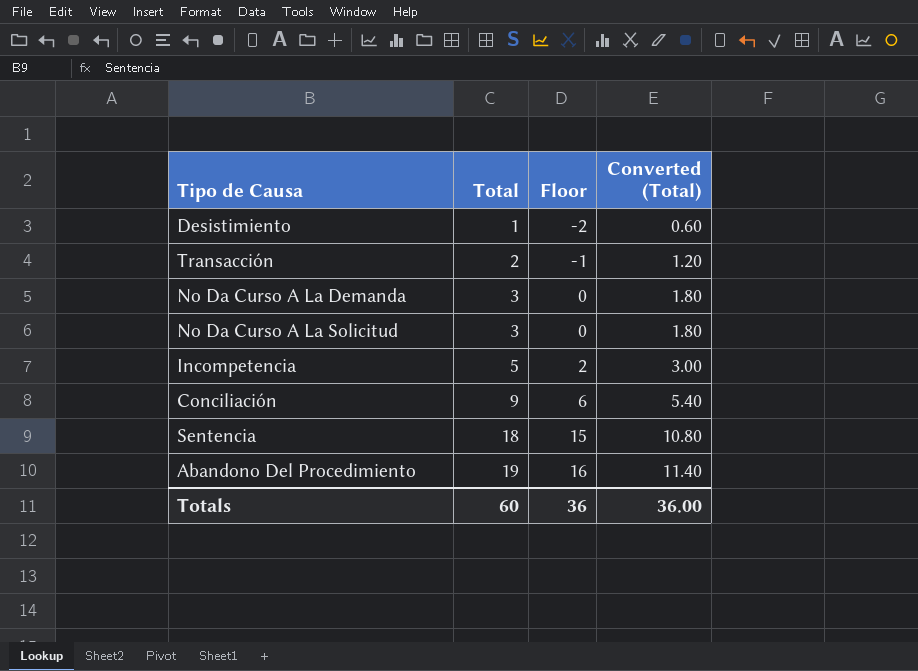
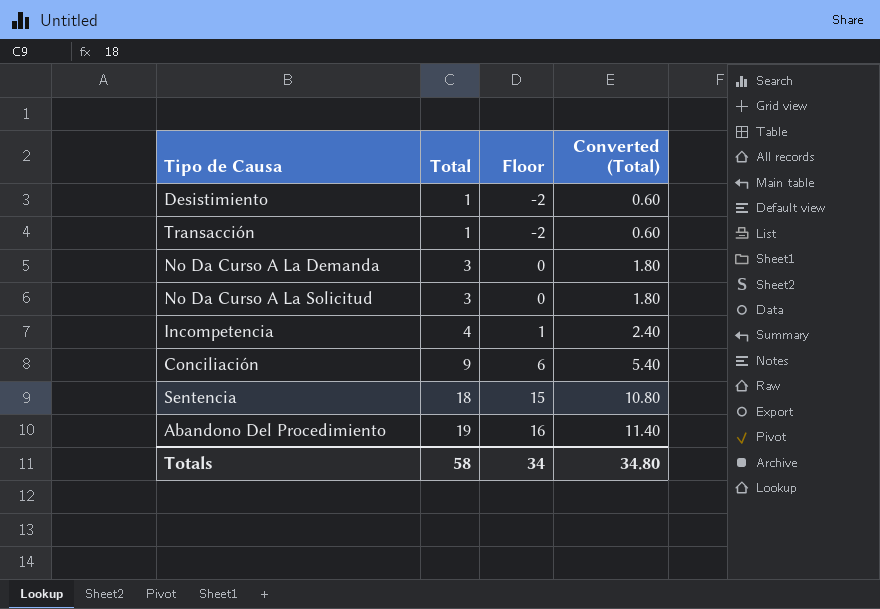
Transacción | Total: 2 -> 1
Transacción | Floor: -1 -> -2
Transacción | Converted (Total): 1.20 -> 0.60
Incompetencia | Total: 5 -> 4
Incompetencia | Floor: 2 -> 1
Incompetencia | Converted (Total): 3.00 -> 2.40
Totals | Total: 60 -> 58
Totals | Floor: 36 -> 34
Totals | Converted (Total): 36.00 -> 34.80

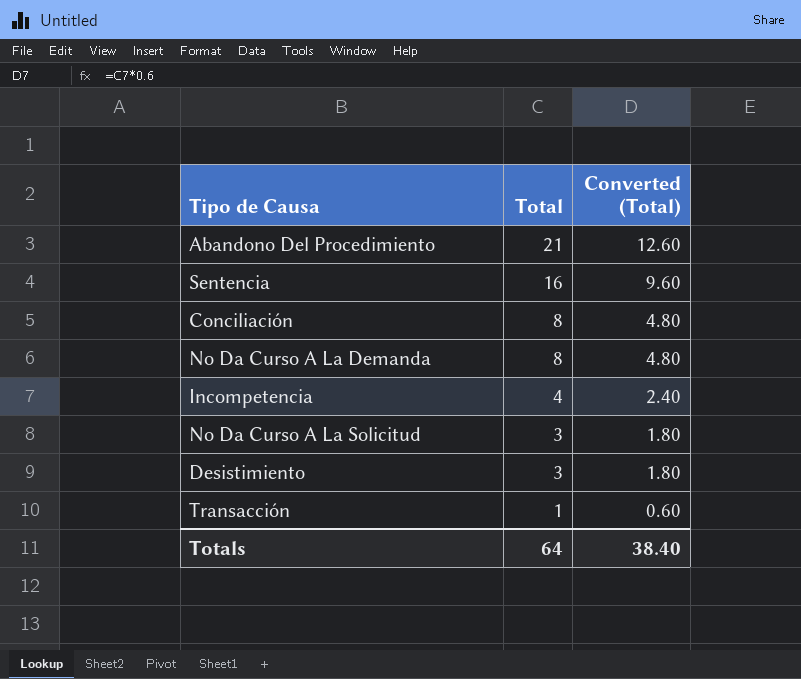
row order: Total ascending -> Total descending
column Floor | formula: [Total] - 3 -> none
Abandono Del Procedimiento | Total: 19 -> 21
Abandono Del Procedimiento | Converted (Total): 11.40 -> 12.60
Sentencia | Total: 18 -> 16
Sentencia | Converted (Total): 10.80 -> 9.60
Conciliación | Total: 9 -> 8
Conciliación | Converted (Total): 5.40 -> 4.80
No Da Curso A La Demanda | Total: 3 -> 8
No Da Curso A La Demanda | Converted (Total): 1.80 -> 4.80
Desistimiento | Total: 1 -> 3
Desistimiento | Converted (Total): 0.60 -> 1.80
Totals | Total: 58 -> 64
Totals | Converted (Total): 34.80 -> 38.40

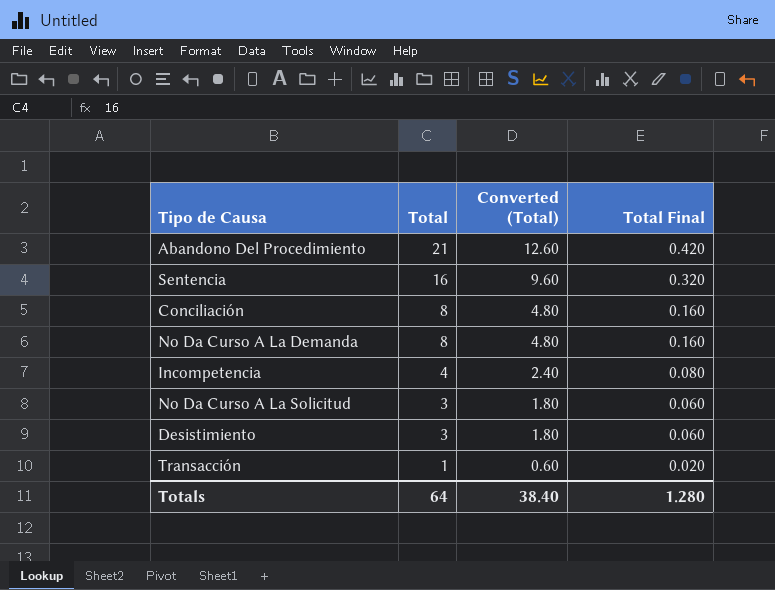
column Total Final | formula: none -> [Total] * 0.02

